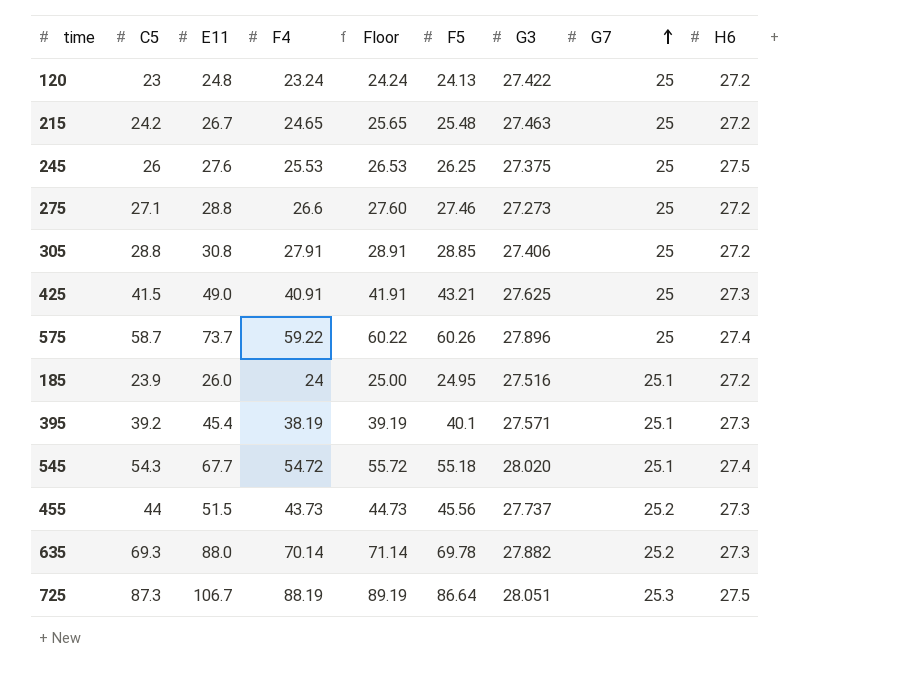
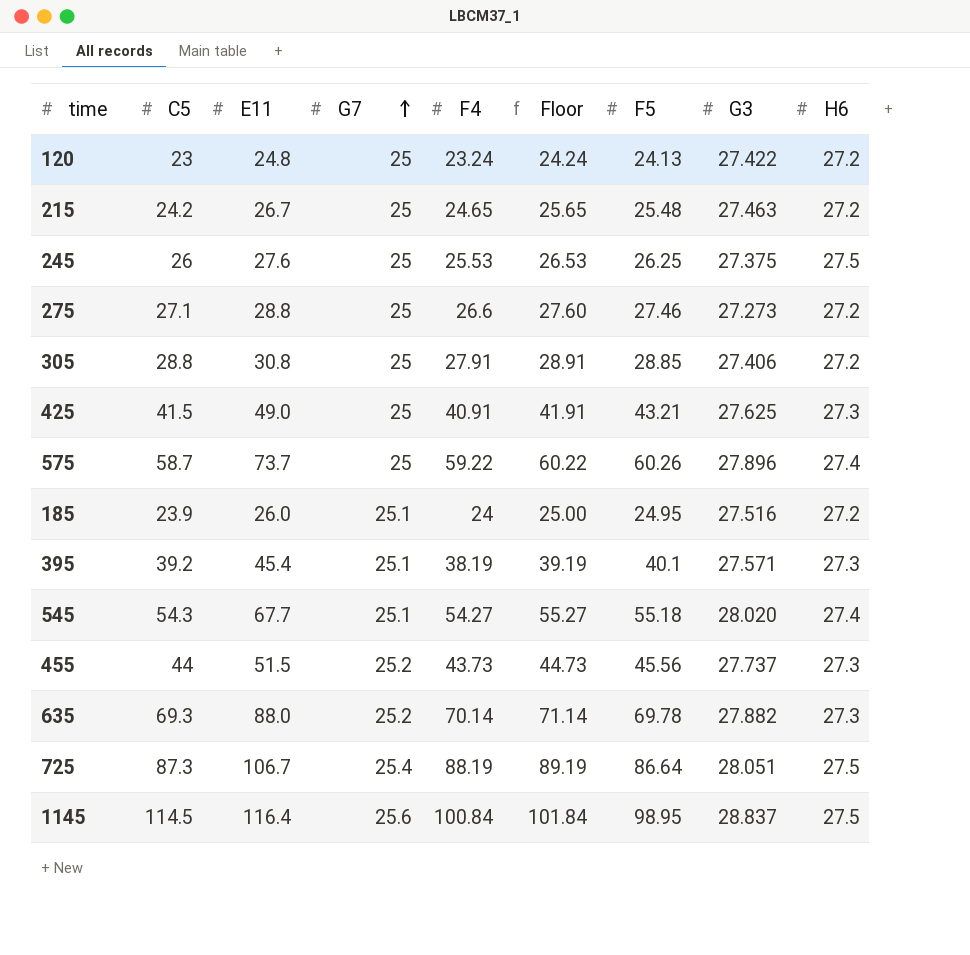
column G7 | position: 8 -> 4
545 | F4: 54.72 -> 54.27
545 | Floor: 55.72 -> 55.27
725 | G7: 25.3 -> 25.4
row 1145: none -> 114.5 | 116.4 | 25.6 | 100.84 | 101.84 | 98.95 | 28.837 | 27.5

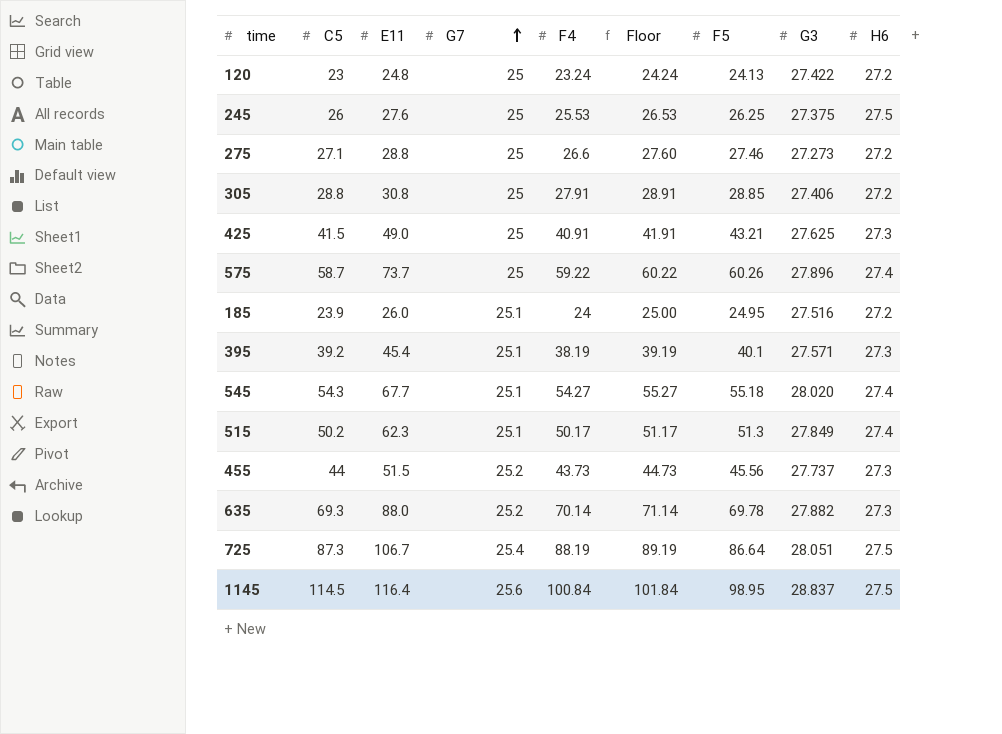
row 215: 24.2 | 26.7 | 25 | 24.65 | 25.65 | 25.48 | 27.463 | 27.2 -> none
row 515: none -> 50.2 | 62.3 | 25.1 | 50.17 | 51.17 | 51.3 | 27.849 | 27.4

